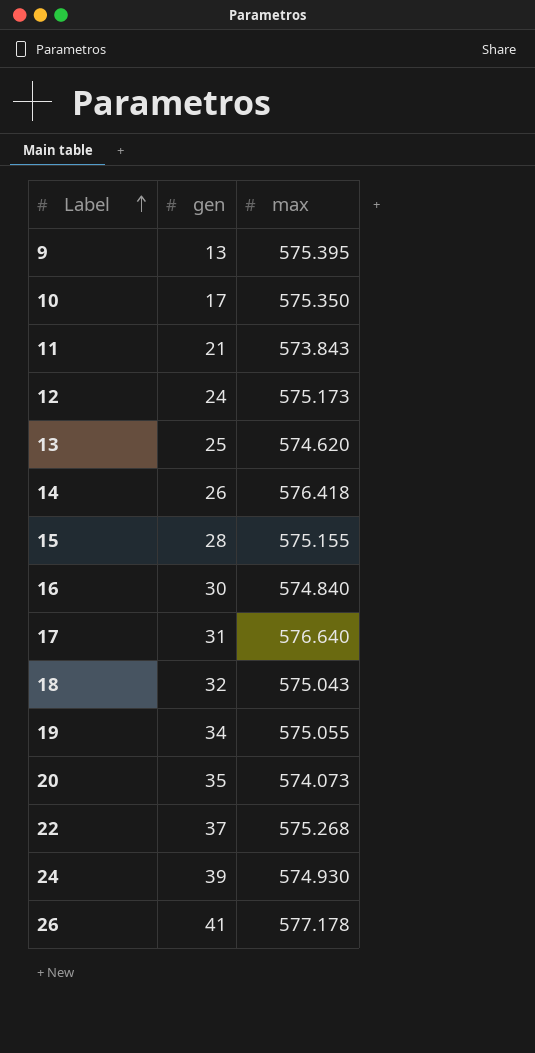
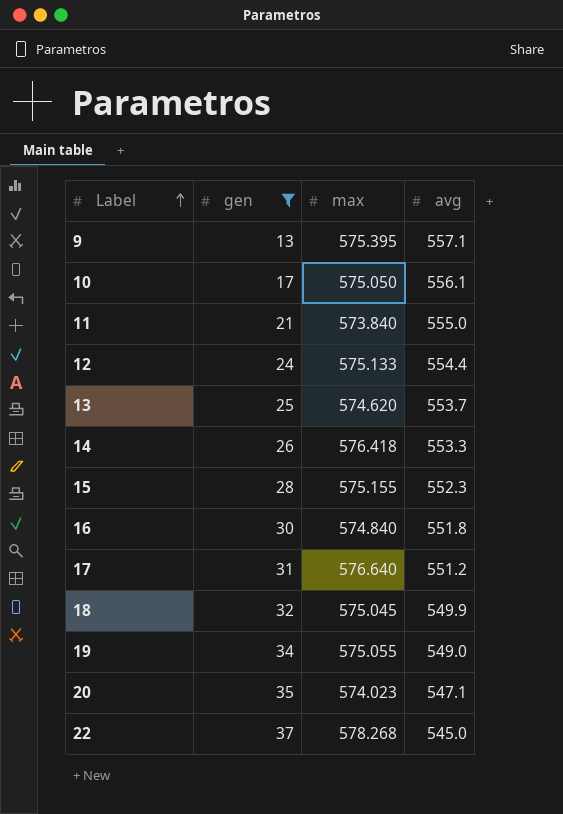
filter: none -> gen <= 37
column avg | position: none -> 4
10 | max: 575.350 -> 575.050
11 | max: 573.843 -> 573.840
12 | max: 575.173 -> 575.133
18 | max: 575.043 -> 575.045
20 | max: 574.073 -> 574.023
22 | max: 575.268 -> 578.268

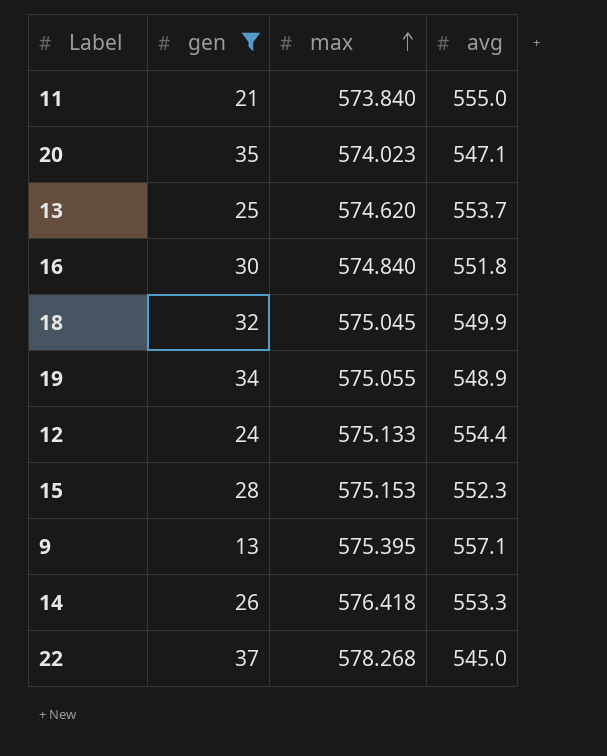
row order: Label ascending -> max ascending
row 10: 17 | 575.050 | 556.1 -> none
row 17: 31 | 576.640 | 551.2 -> none
19 | avg: 549.0 -> 548.9
15 | max: 575.155 -> 575.153

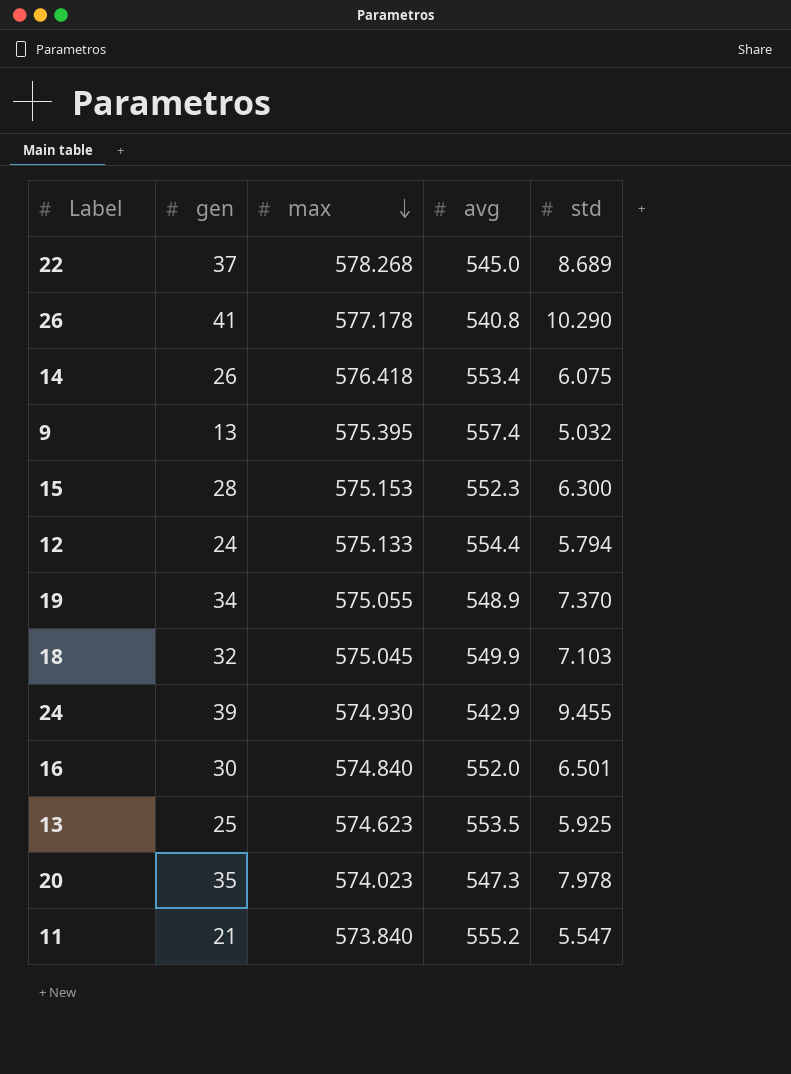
filter: gen <= 37 -> none
row order: max ascending -> max descending
column std | position: none -> 5
14 | avg: 553.3 -> 553.4
9 | avg: 557.1 -> 557.4
16 | avg: 551.8 -> 552.0
13 | max: 574.620 -> 574.623
13 | avg: 553.7 -> 553.5
20 | avg: 547.1 -> 547.3
11 | avg: 555.0 -> 555.2

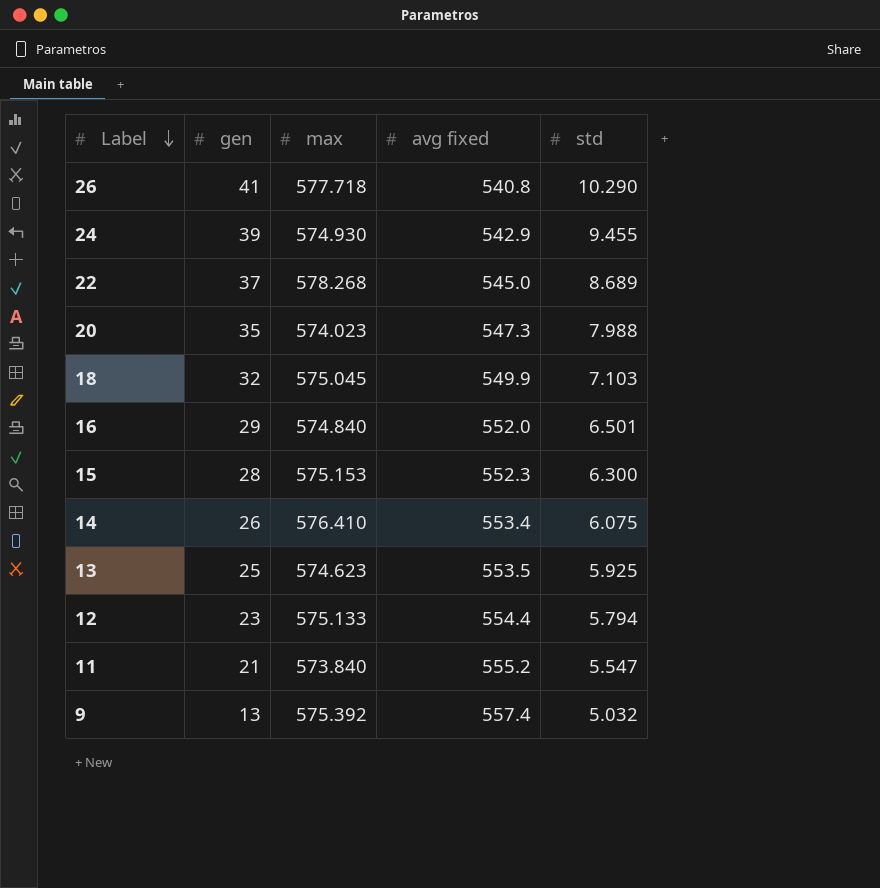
row order: max descending -> Label descending
column name: avg -> avg fixed
row 19: 34 | 575.055 | 548.9 | 7.370 -> none
26 | max: 577.178 -> 577.718
20 | std: 7.978 -> 7.988
16 | gen: 30 -> 29
14 | max: 576.418 -> 576.410
12 | gen: 24 -> 23
9 | max: 575.395 -> 575.392

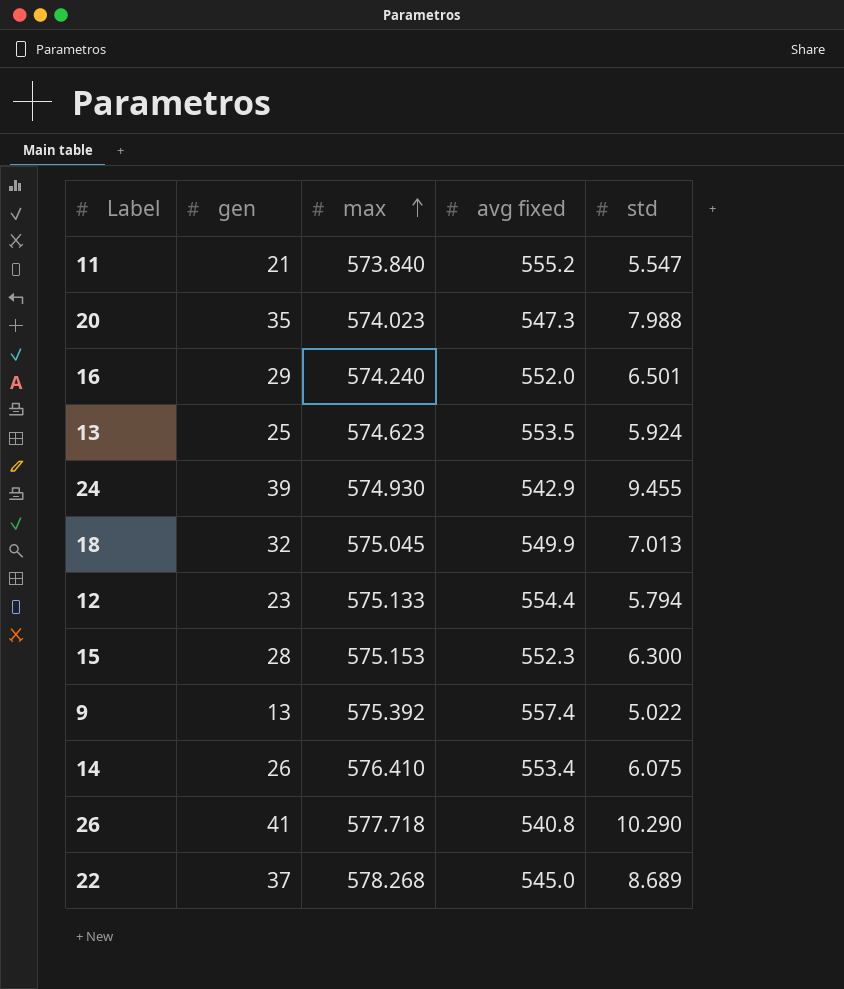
row order: Label descending -> max ascending
16 | max: 574.840 -> 574.240
13 | std: 5.925 -> 5.924
18 | std: 7.103 -> 7.013
9 | std: 5.032 -> 5.022

